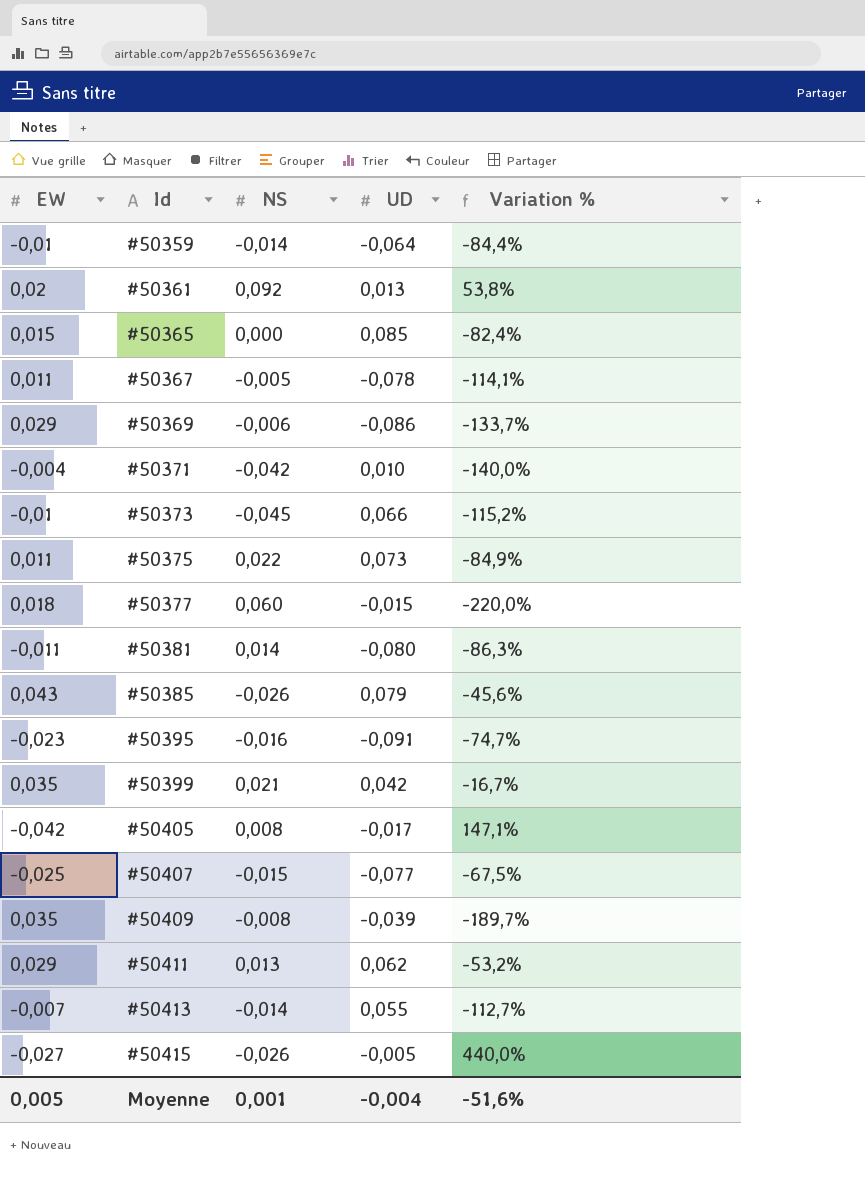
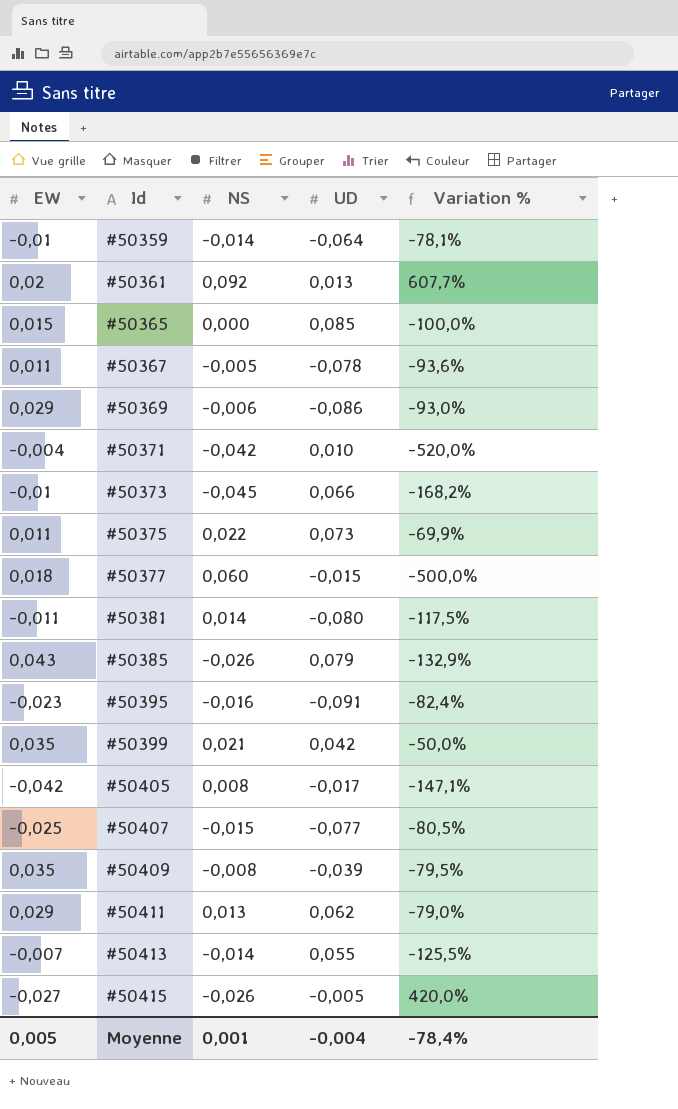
column Variation % | formula: ([EW] - [UD]) / [UD] -> ([NS] - [UD]) / [UD]
Moyenne | Variation %: -51,6% -> -78,4%

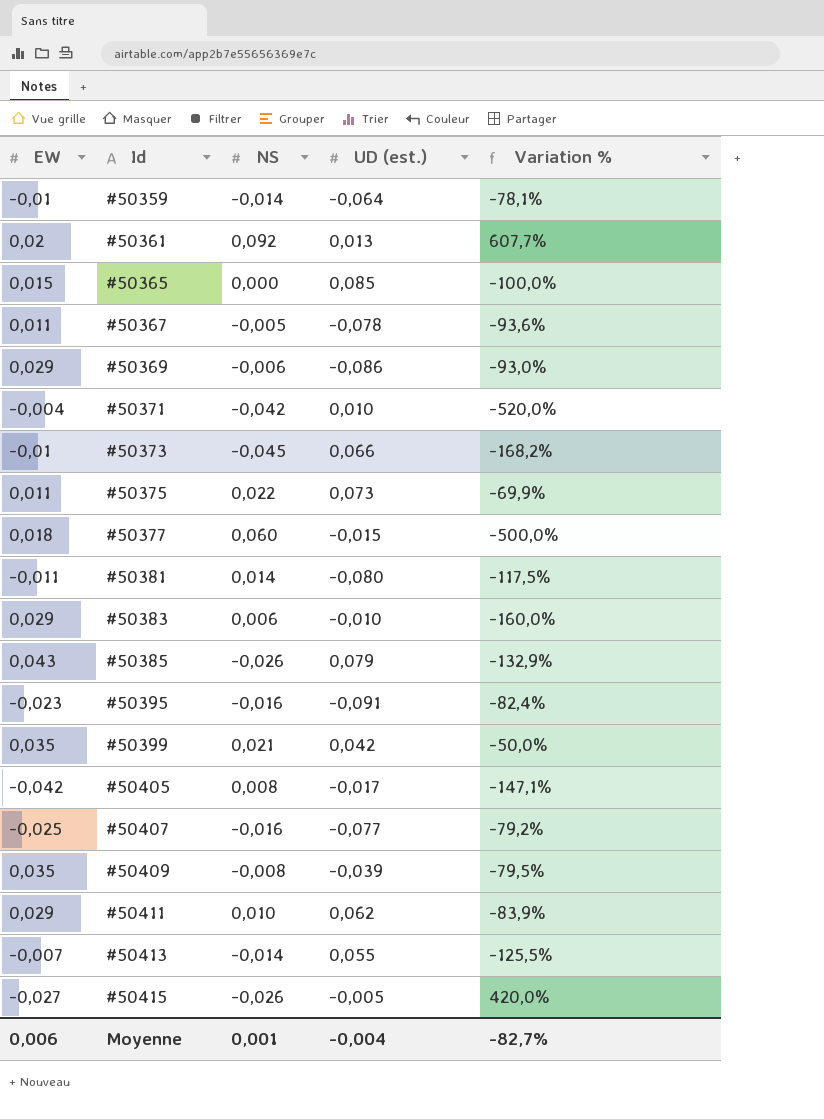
column name: UD -> UD (est.)
row #50383: none -> 0,029 | 0,006 | -0,010 | -160,0%
#50407 | NS: -0,015 -> -0,016
#50407 | Variation %: -80,5% -> -79,2%
#50411 | NS: 0,013 -> 0,010
#50411 | Variation %: -79,0% -> -83,9%
Moyenne | EW: 0,005 -> 0,006
Moyenne | Variation %: -78,4% -> -82,7%

